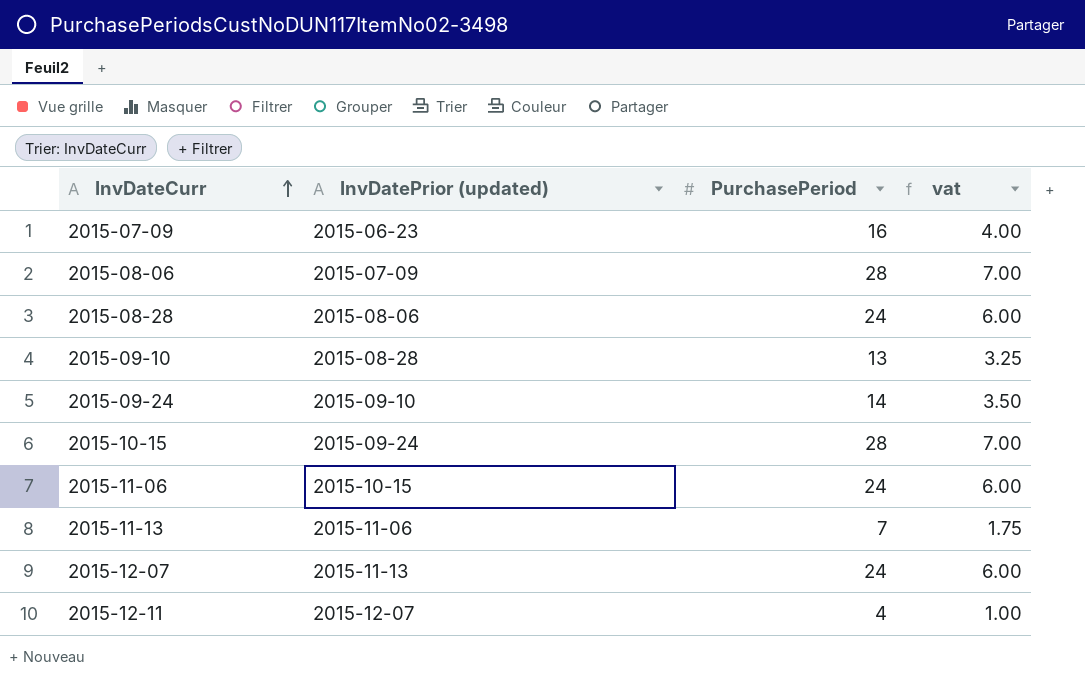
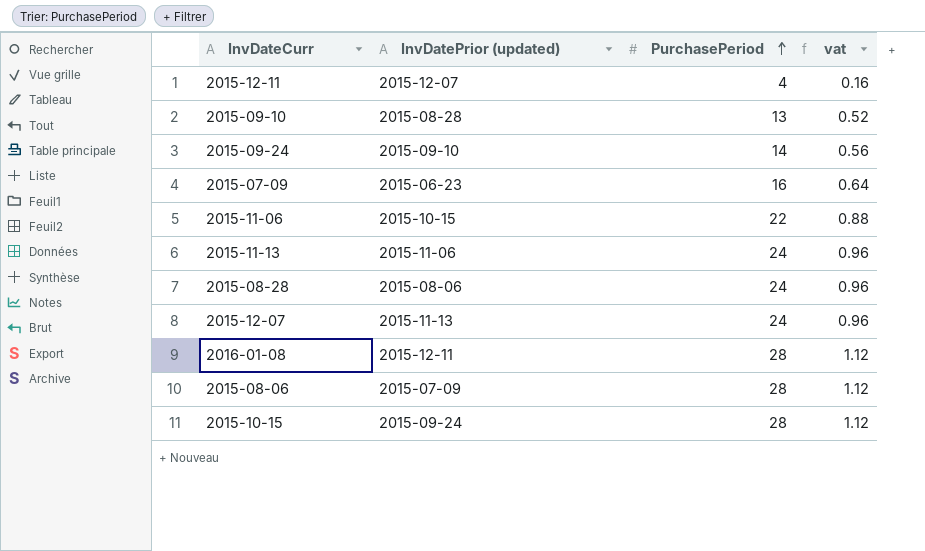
row order: InvDateCurr ascending -> PurchasePeriod ascending
column vat | formula: [PurchasePeriod] * 0.25 -> [PurchasePeriod] * 0.04
2015-11-06 | PurchasePeriod: 24 -> 22
2015-11-13 | PurchasePeriod: 7 -> 24
row 2016-01-08: none -> 2015-12-11 | 28 | 1.12

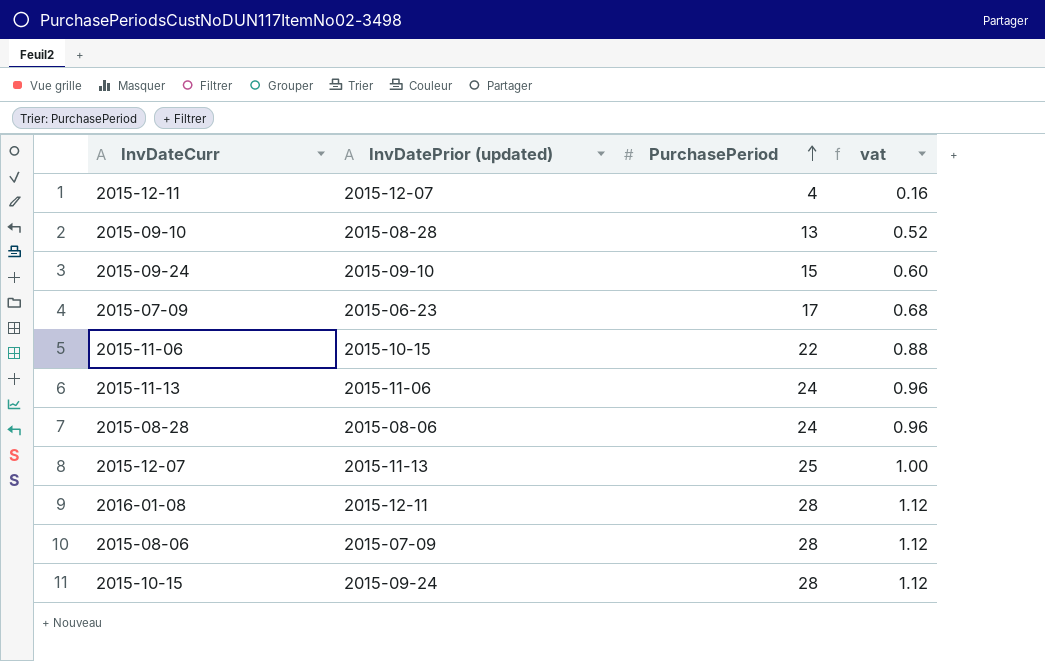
2015-09-24 | PurchasePeriod: 14 -> 15
2015-09-24 | vat: 0.56 -> 0.60
2015-07-09 | PurchasePeriod: 16 -> 17
2015-07-09 | vat: 0.64 -> 0.68
2015-12-07 | PurchasePeriod: 24 -> 25
2015-12-07 | vat: 0.96 -> 1.00

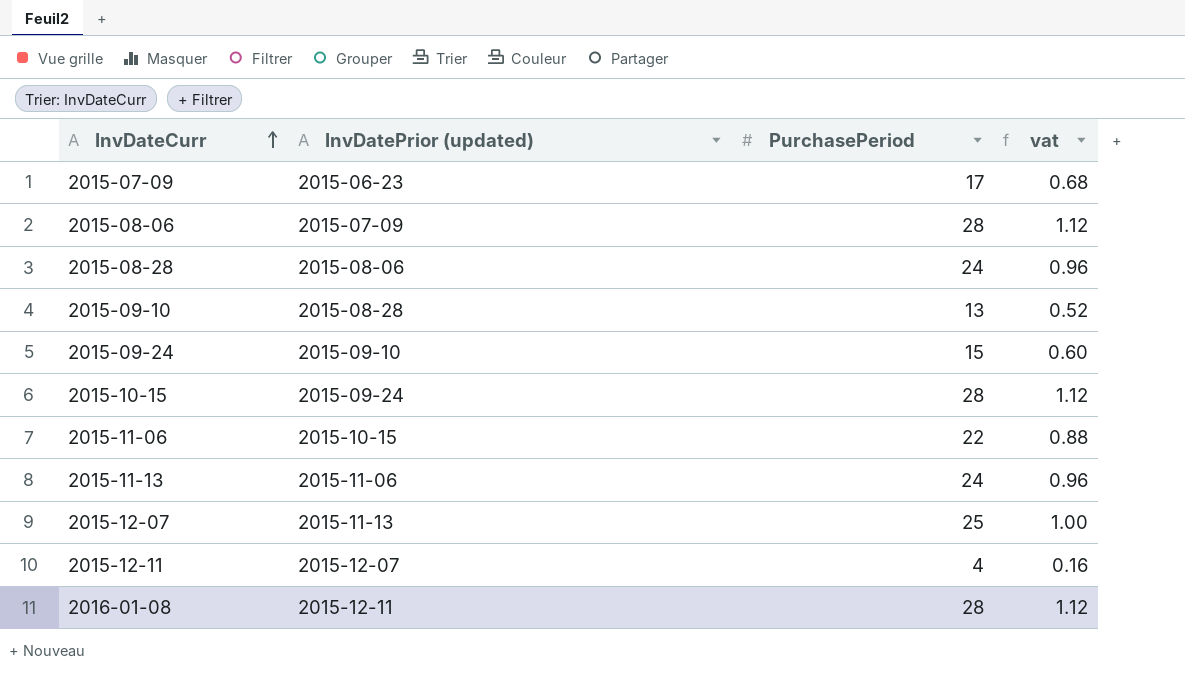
row order: PurchasePeriod ascending -> InvDateCurr ascending

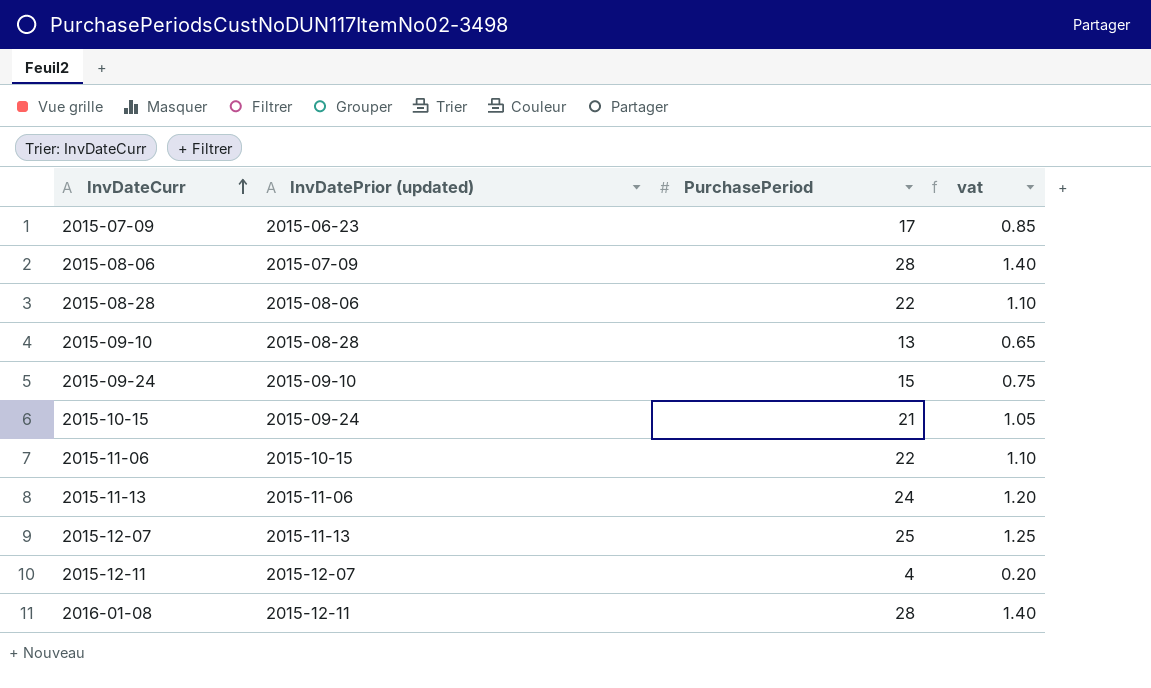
column vat | formula: [PurchasePeriod] * 0.04 -> [PurchasePeriod] * 0.05
2015-08-28 | PurchasePeriod: 24 -> 22
2015-10-15 | PurchasePeriod: 28 -> 21

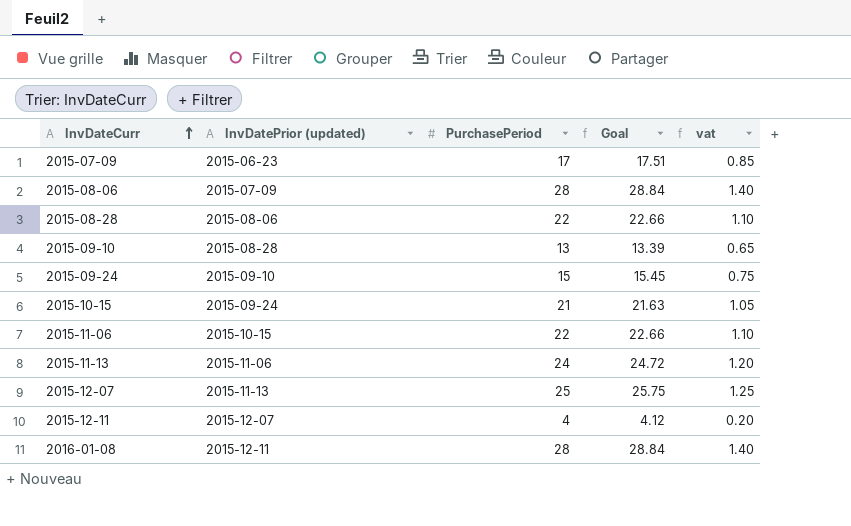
column Goal | formula: none -> [PurchasePeriod] * 1.03

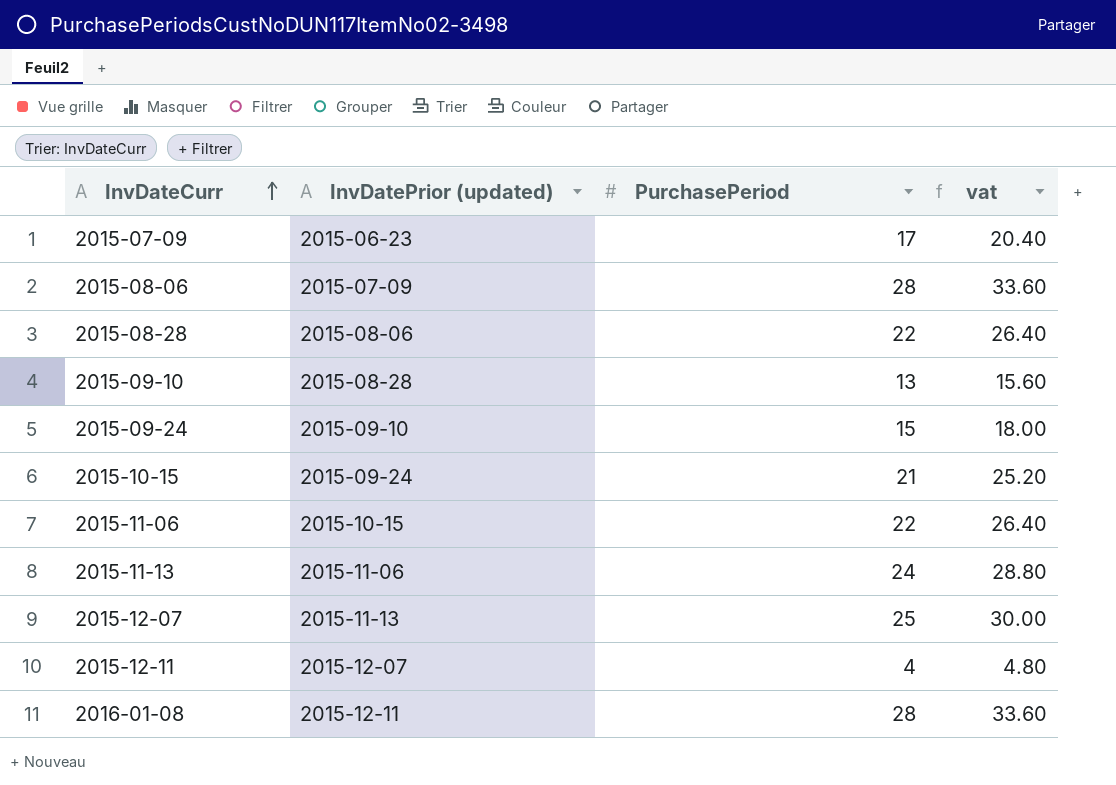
column Goal | formula: [PurchasePeriod] * 1.03 -> none
column vat | formula: [PurchasePeriod] * 0.05 -> [PurchasePeriod] * 1.2

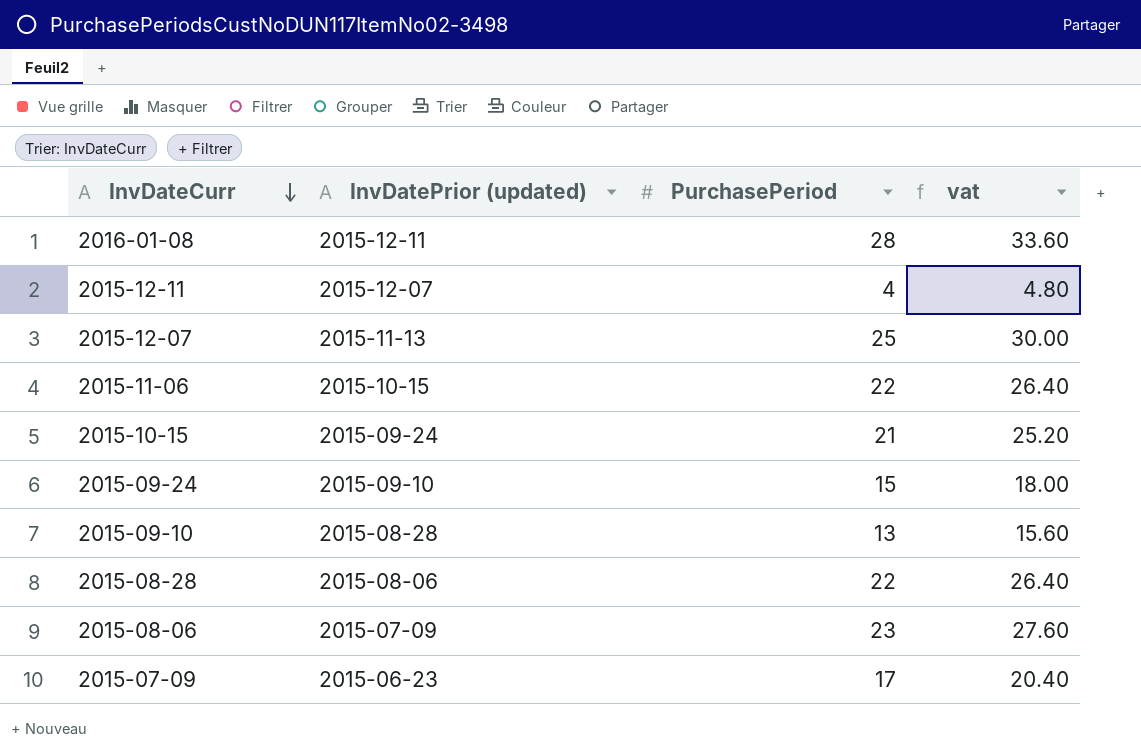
row order: InvDateCurr ascending -> InvDateCurr descending
row 2015-11-13: 2015-11-06 | 24 | 28.80 -> none
2015-08-06 | PurchasePeriod: 28 -> 23
2015-08-06 | vat: 33.60 -> 27.60

